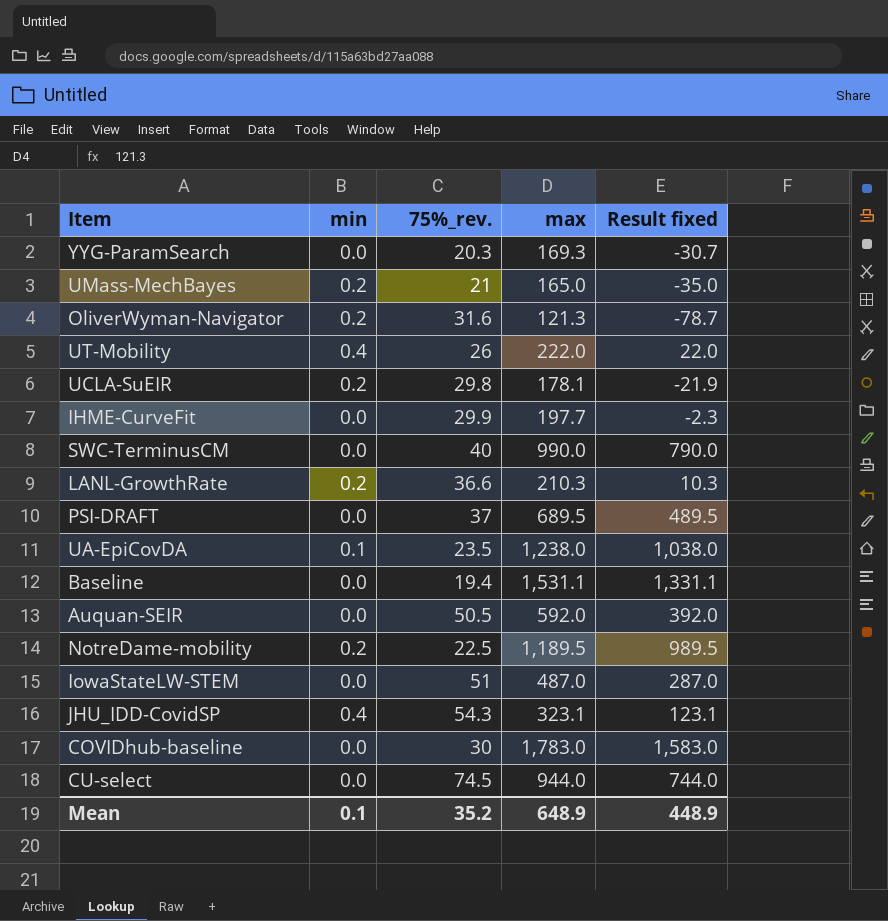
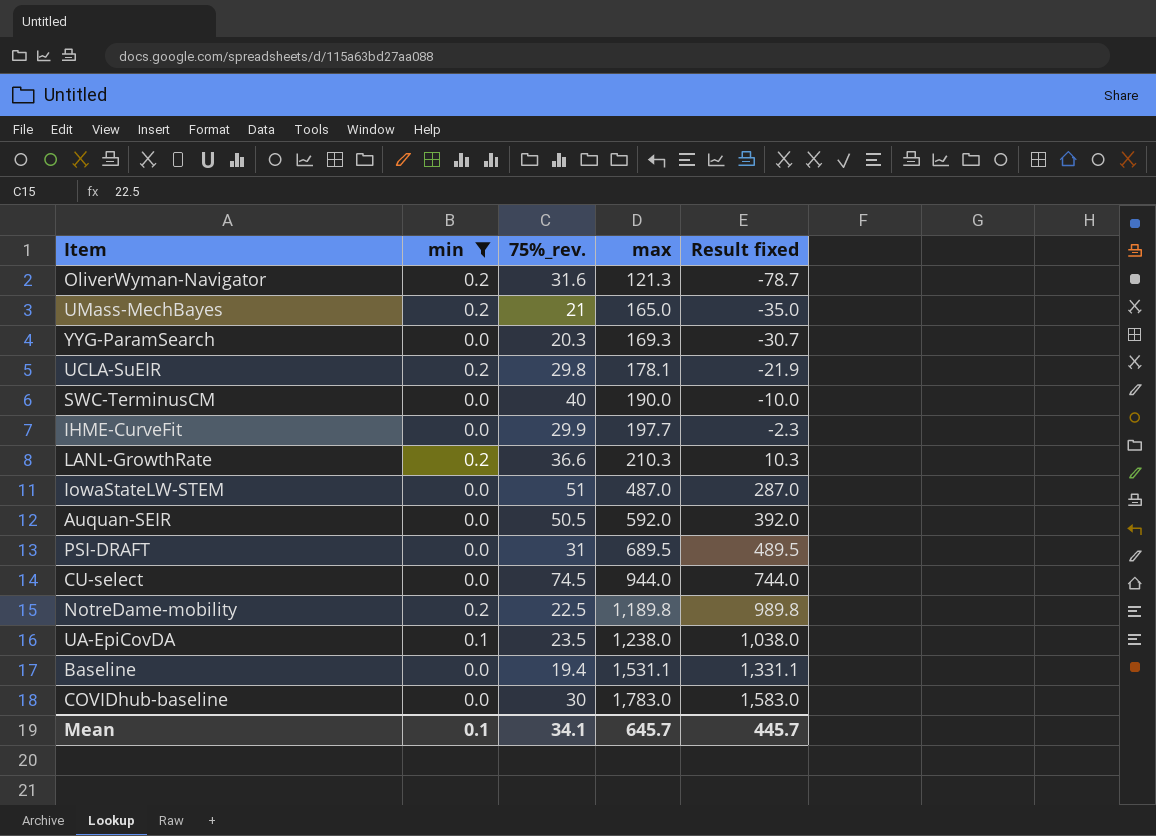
filter: none -> min != 0.4
row order: none -> max ascending
SWC-TerminusCM | max: 990.0 -> 190.0
SWC-TerminusCM | Result fixed: 790.0 -> -10.0
PSI-DRAFT | 75%_rev.: 37 -> 31
NotreDame-mobility | max: 1,189.5 -> 1,189.8
NotreDame-mobility | Result fixed: 989.5 -> 989.8
Mean | 75%_rev.: 35.2 -> 34.1
Mean | max: 648.9 -> 645.7
Mean | Result fixed: 448.9 -> 445.7

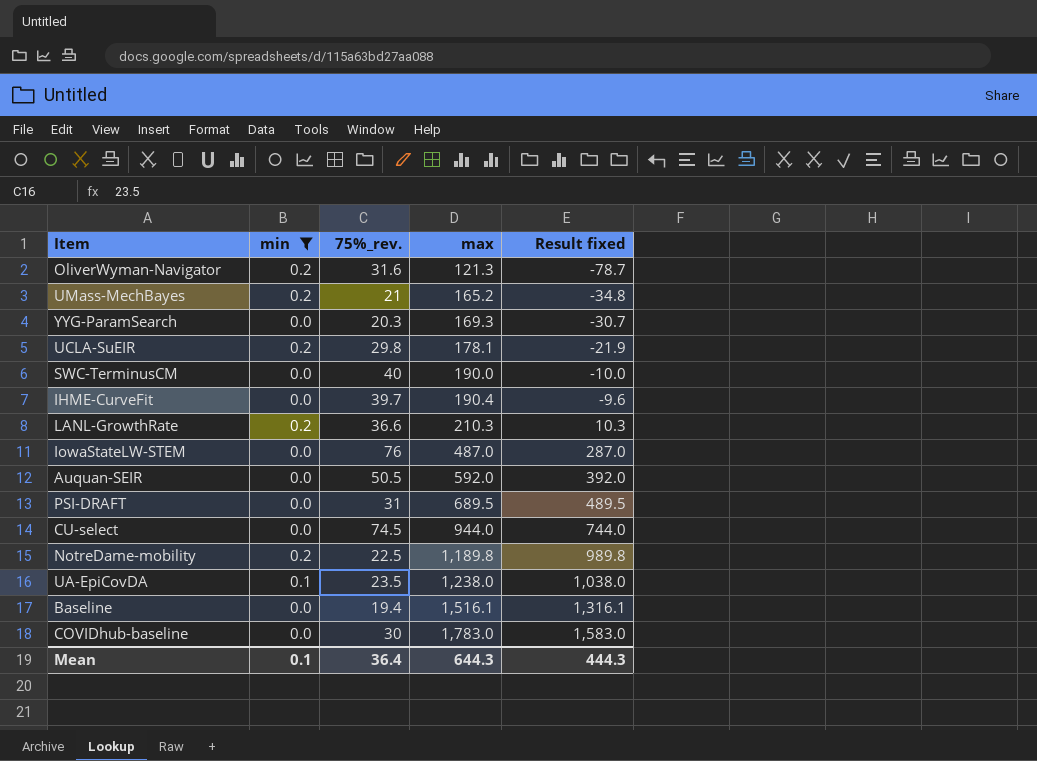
UMass-MechBayes | max: 165.0 -> 165.2
UMass-MechBayes | Result fixed: -35.0 -> -34.8
IHME-CurveFit | 75%_rev.: 29.9 -> 39.7
IHME-CurveFit | max: 197.7 -> 190.4
IHME-CurveFit | Result fixed: -2.3 -> -9.6
IowaStateLW-STEM | 75%_rev.: 51 -> 76
Baseline | max: 1,531.1 -> 1,516.1
Baseline | Result fixed: 1,331.1 -> 1,316.1
Mean | 75%_rev.: 34.1 -> 36.4
Mean | max: 645.7 -> 644.3
Mean | Result fixed: 445.7 -> 444.3

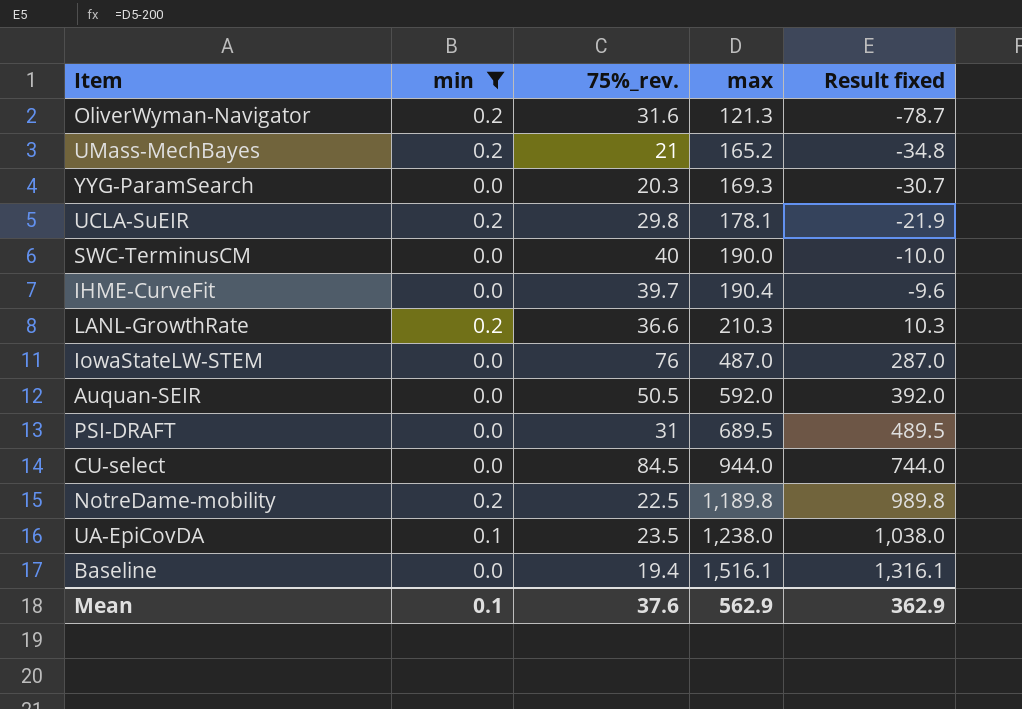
row COVIDhub-baseline: 0.0 | 30 | 1,783.0 | 1,583.0 -> none
CU-select | 75%_rev.: 74.5 -> 84.5
Mean | 75%_rev.: 36.4 -> 37.6
Mean | max: 644.3 -> 562.9
Mean | Result fixed: 444.3 -> 362.9

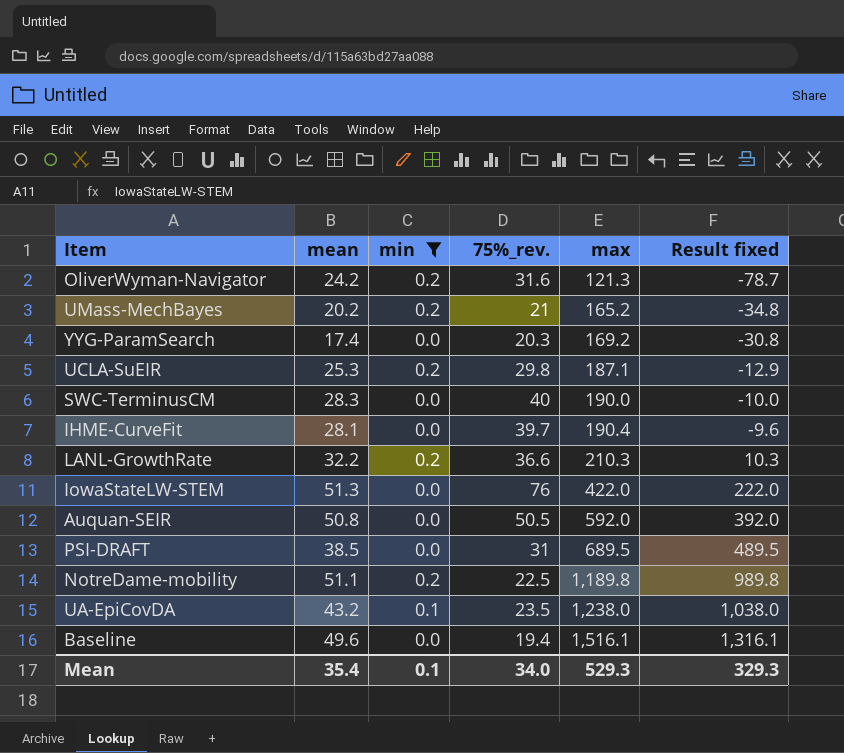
column mean | position: none -> 2
row CU-select: 0.0 | 84.5 | 944.0 | 744.0 -> none
YYG-ParamSearch | max: 169.3 -> 169.2
YYG-ParamSearch | Result fixed: -30.7 -> -30.8
UCLA-SuEIR | max: 178.1 -> 187.1
UCLA-SuEIR | Result fixed: -21.9 -> -12.9
IowaStateLW-STEM | max: 487.0 -> 422.0
IowaStateLW-STEM | Result fixed: 287.0 -> 222.0
Mean | 75%_rev.: 37.6 -> 34.0
Mean | max: 562.9 -> 529.3
Mean | Result fixed: 362.9 -> 329.3

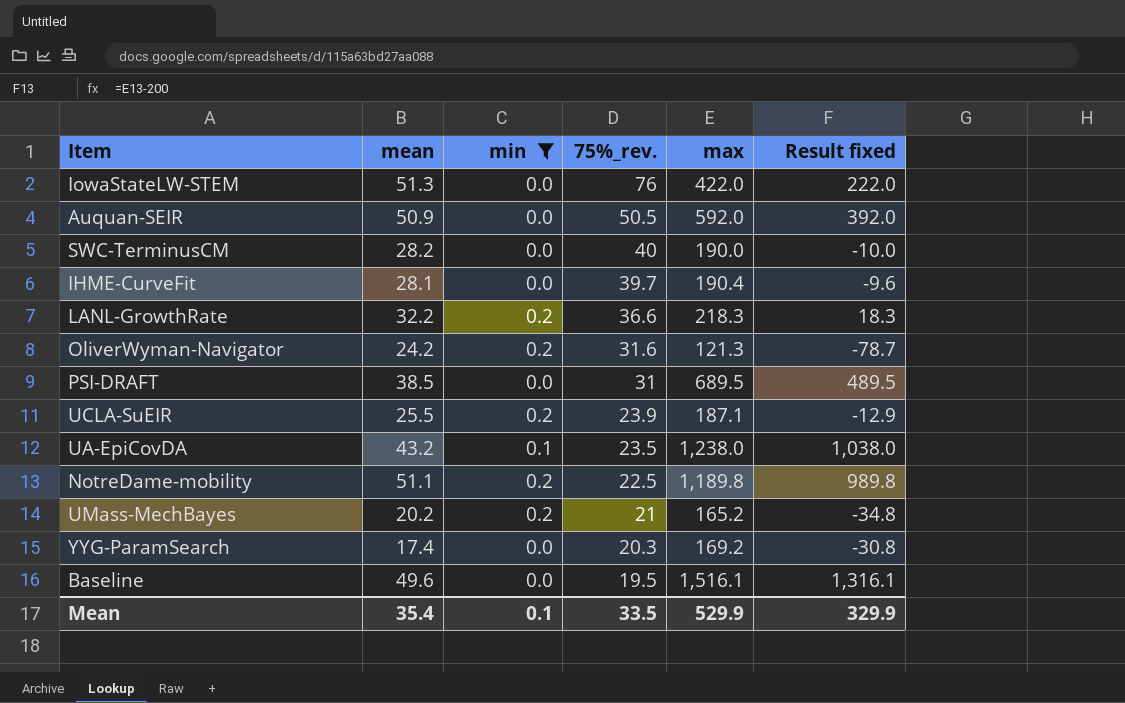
row order: max ascending -> 75%_rev. descending
Auquan-SEIR | mean: 50.8 -> 50.9
SWC-TerminusCM | mean: 28.3 -> 28.2
LANL-GrowthRate | max: 210.3 -> 218.3
LANL-GrowthRate | Result fixed: 10.3 -> 18.3
UCLA-SuEIR | mean: 25.3 -> 25.5
UCLA-SuEIR | 75%_rev.: 29.8 -> 23.9
Baseline | 75%_rev.: 19.4 -> 19.5
Mean | 75%_rev.: 34.0 -> 33.5
Mean | max: 529.3 -> 529.9
Mean | Result fixed: 329.3 -> 329.9

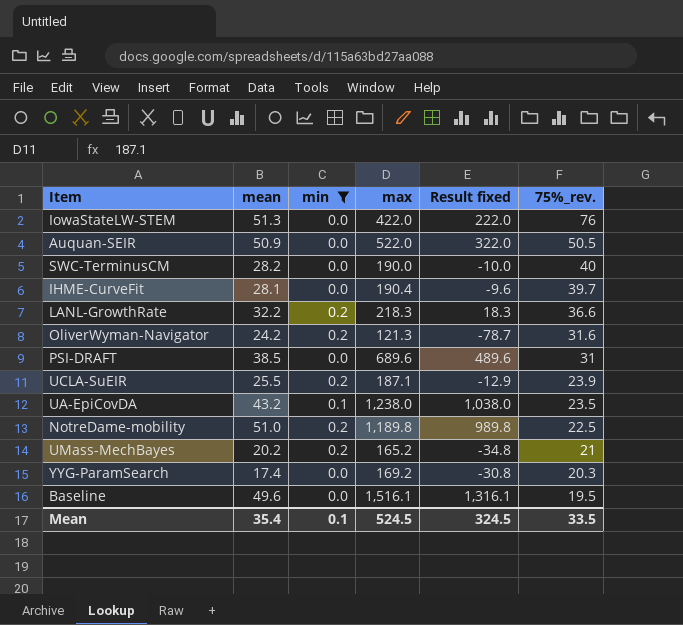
column 75%_rev. | position: 4 -> 6
Auquan-SEIR | max: 592.0 -> 522.0
Auquan-SEIR | Result fixed: 392.0 -> 322.0
PSI-DRAFT | max: 689.5 -> 689.6
PSI-DRAFT | Result fixed: 489.5 -> 489.6
NotreDame-mobility | mean: 51.1 -> 51.0
Mean | max: 529.9 -> 524.5
Mean | Result fixed: 329.9 -> 324.5

